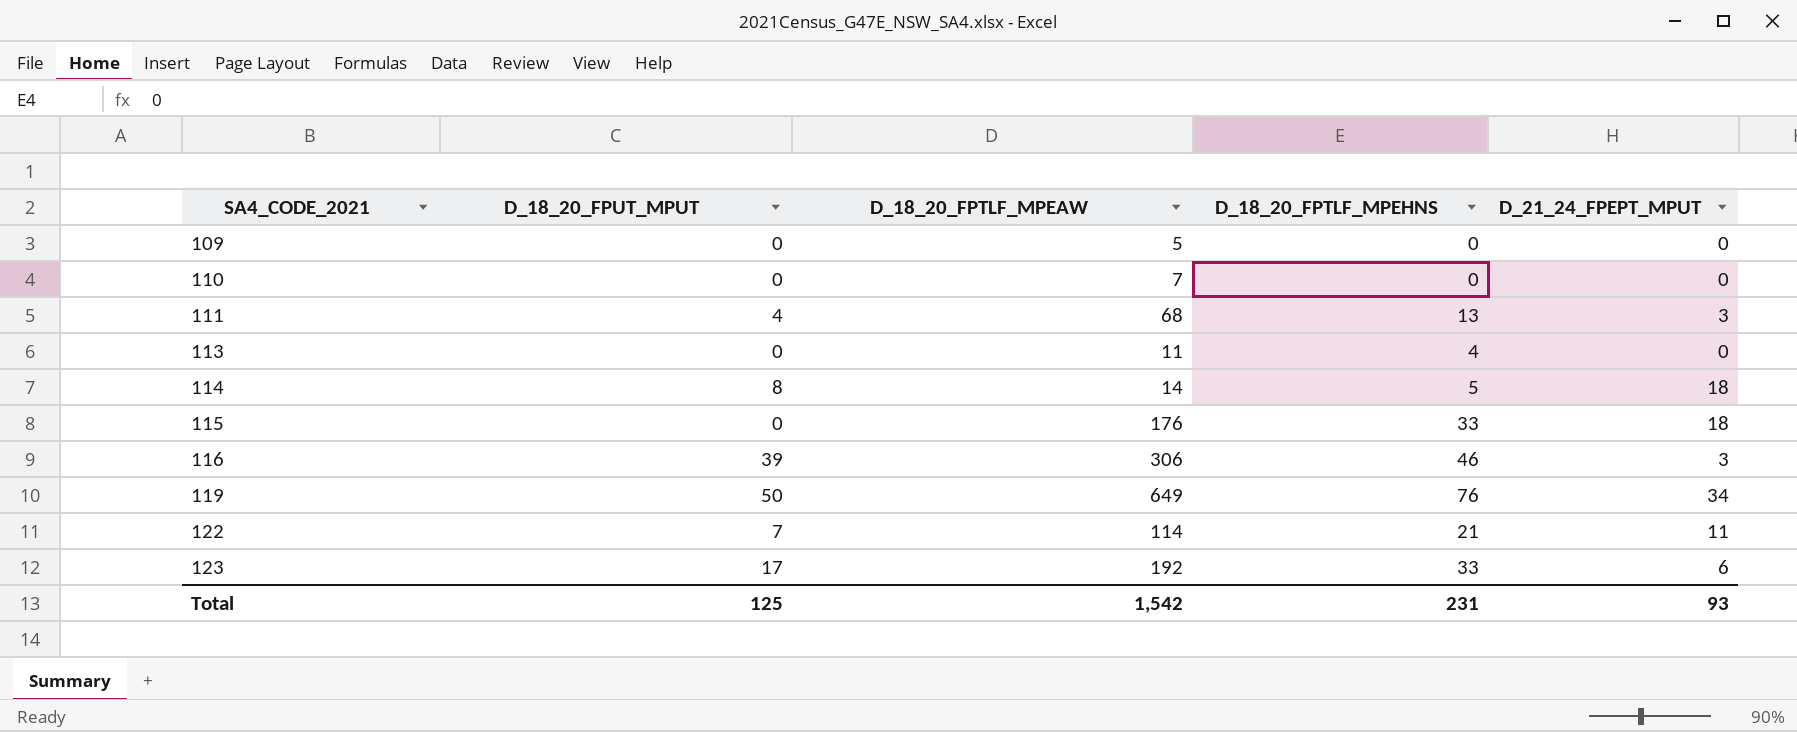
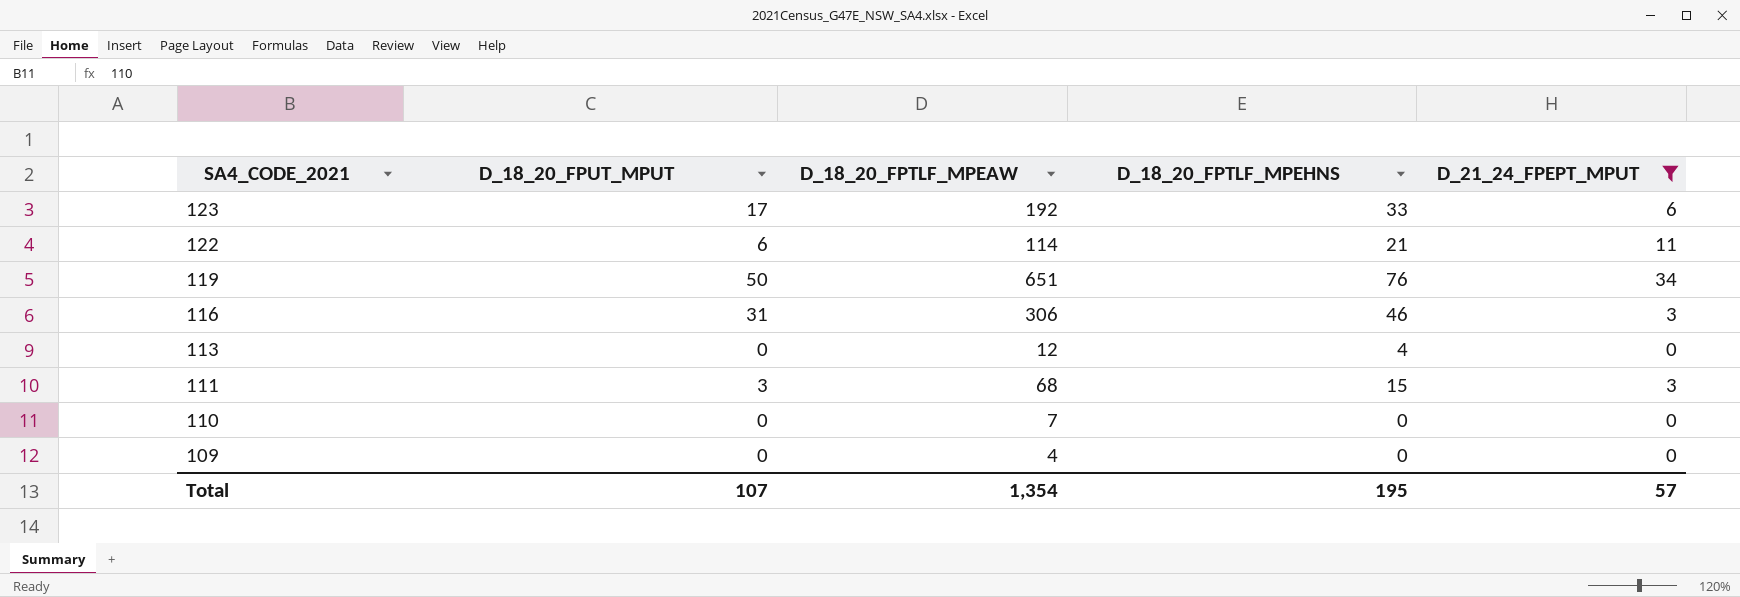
filter: none -> D_21_24_FPEPT_MPUT != 18
row order: SA4_CODE_2021 ascending -> SA4_CODE_2021 descending
122 | D_18_20_FPUT_MPUT: 7 -> 6
119 | D_18_20_FPTLF_MPEAW: 649 -> 651
116 | D_18_20_FPUT_MPUT: 39 -> 31
113 | D_18_20_FPTLF_MPEAW: 11 -> 12
111 | D_18_20_FPUT_MPUT: 4 -> 3
111 | D_18_20_FPTLF_MPEHNS: 13 -> 15
109 | D_18_20_FPTLF_MPEAW: 5 -> 4
Total | D_18_20_FPUT_MPUT: 125 -> 107
Total | D_18_20_FPTLF_MPEAW: 1,542 -> 1,354
Total | D_18_20_FPTLF_MPEHNS: 231 -> 195
Total | D_21_24_FPEPT_MPUT: 93 -> 57

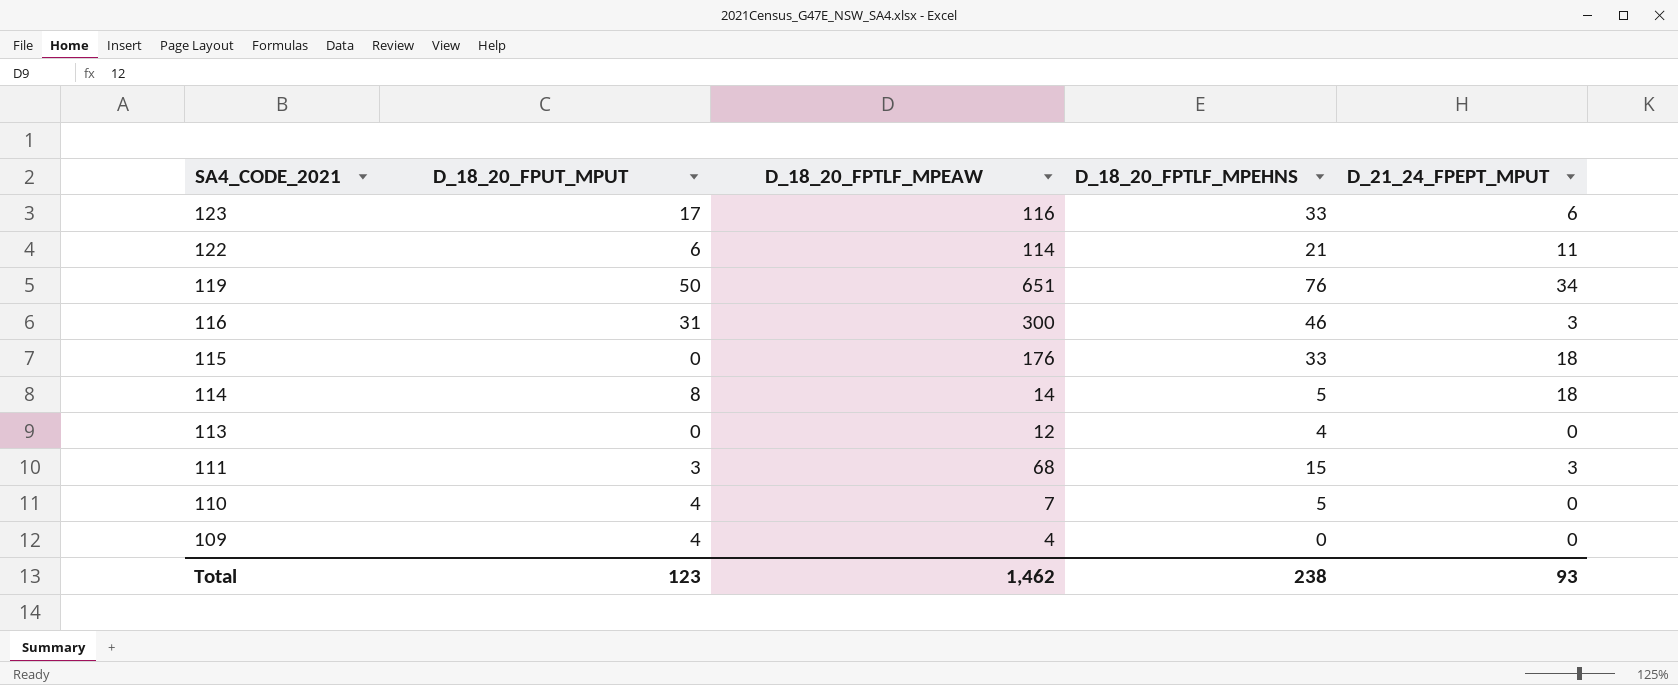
filter: D_21_24_FPEPT_MPUT != 18 -> none
123 | D_18_20_FPTLF_MPEAW: 192 -> 116
116 | D_18_20_FPTLF_MPEAW: 306 -> 300
110 | D_18_20_FPUT_MPUT: 0 -> 4
110 | D_18_20_FPTLF_MPEHNS: 0 -> 5
109 | D_18_20_FPUT_MPUT: 0 -> 4
Total | D_18_20_FPUT_MPUT: 107 -> 123
Total | D_18_20_FPTLF_MPEAW: 1,354 -> 1,462
Total | D_18_20_FPTLF_MPEHNS: 195 -> 238
Total | D_21_24_FPEPT_MPUT: 57 -> 93

